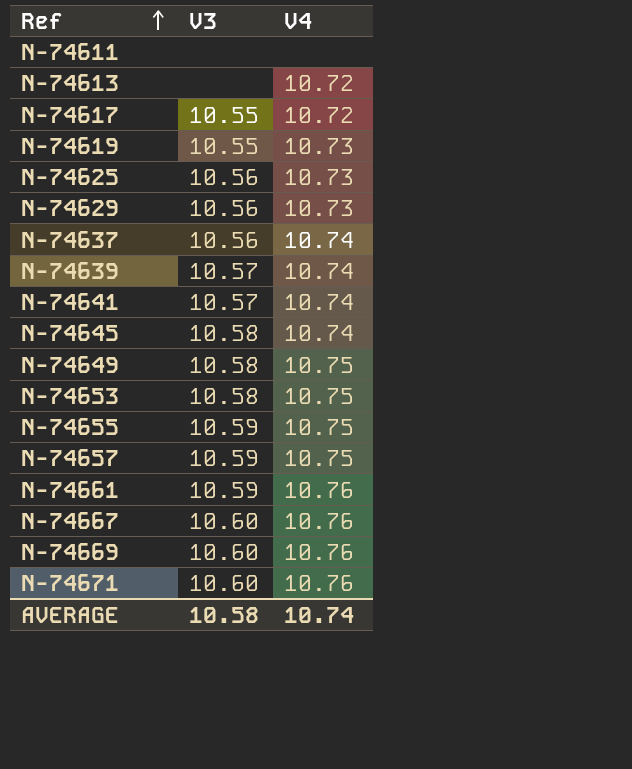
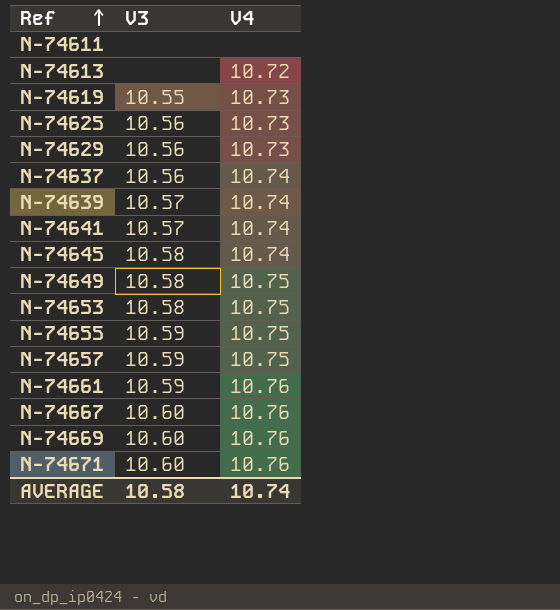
row N-74617: 10.55 | 10.72 -> none

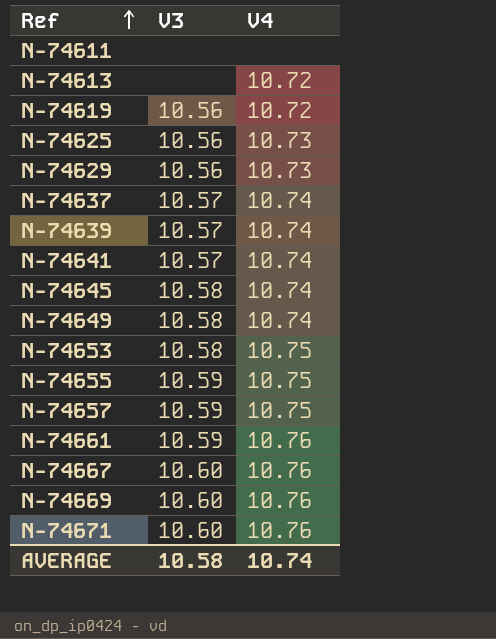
N-74619 | V3: 10.55 -> 10.56
N-74619 | V4: 10.73 -> 10.72
N-74637 | V3: 10.56 -> 10.57
N-74649 | V4: 10.75 -> 10.74

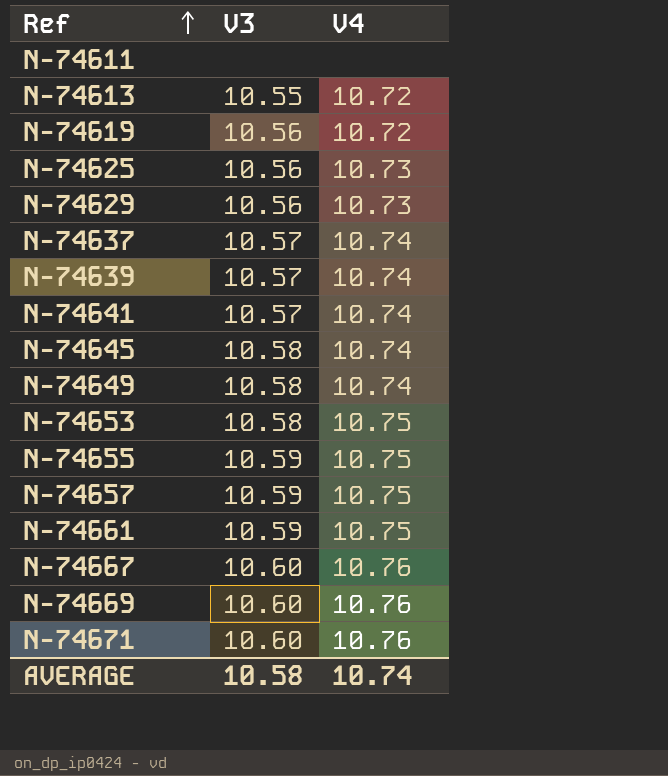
N-74613 | V3: none -> 10.55
N-74661 | V4: 10.76 -> 10.75

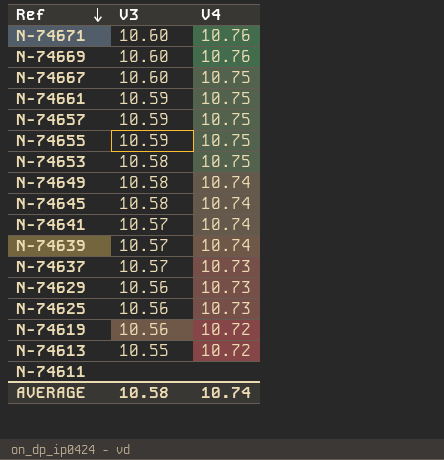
row order: Ref ascending -> Ref descending
N-74667 | V4: 10.76 -> 10.75
N-74637 | V4: 10.74 -> 10.73

